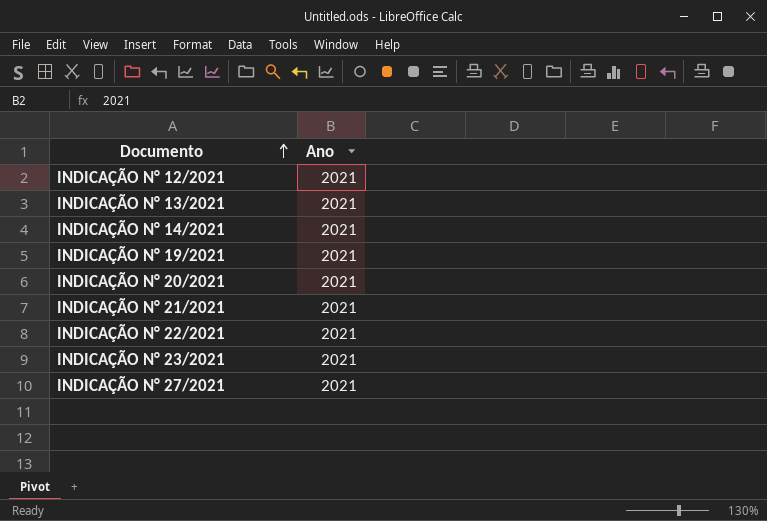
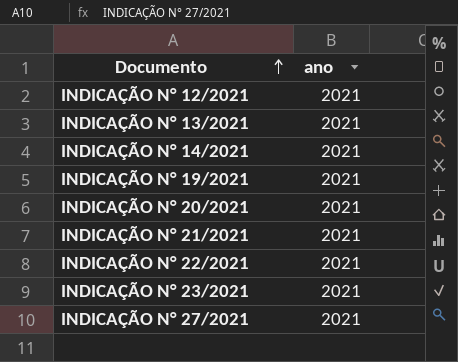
column name: Ano -> ano

